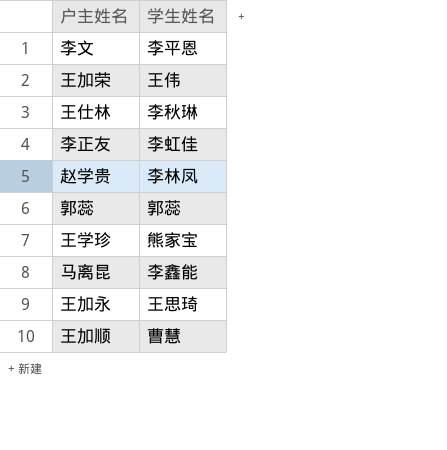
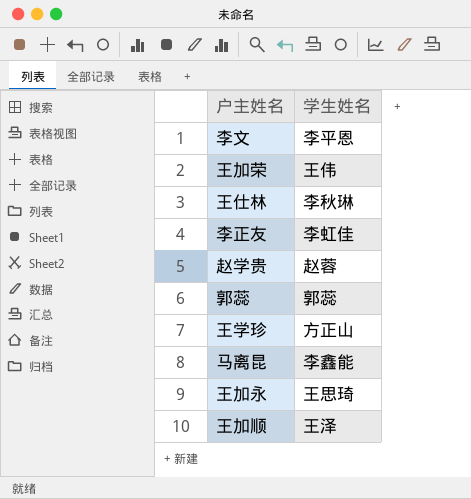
赵学贵 | 学生姓名: 李林凤 -> 赵蓉
王学珍 | 学生姓名: 熊家宝 -> 方正山
王加顺 | 学生姓名: 曹慧 -> 王泽

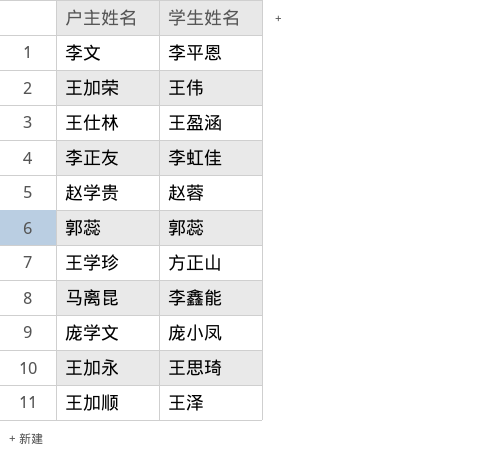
王仕林 | 学生姓名: 李秋琳 -> 王盈涵
row 庞学文: none -> 庞小凤

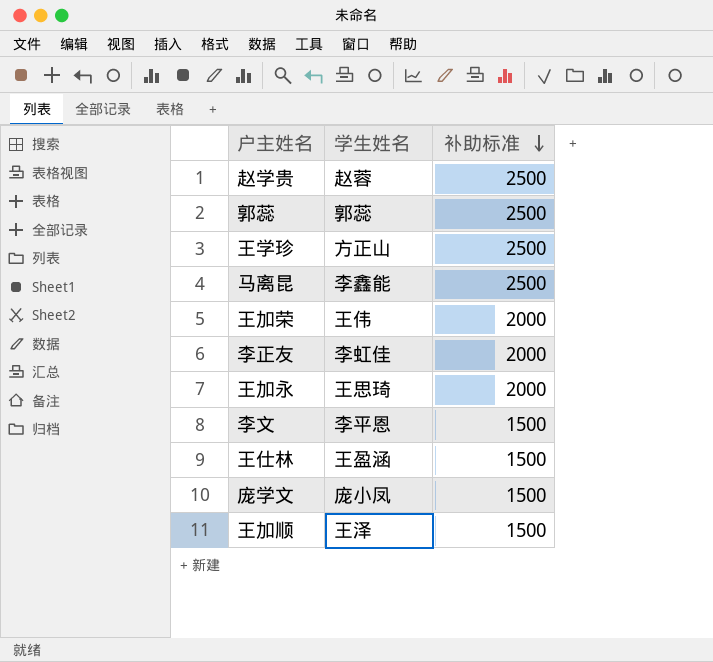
row order: none -> 补助标准 descending
column 补助标准 | position: none -> 3

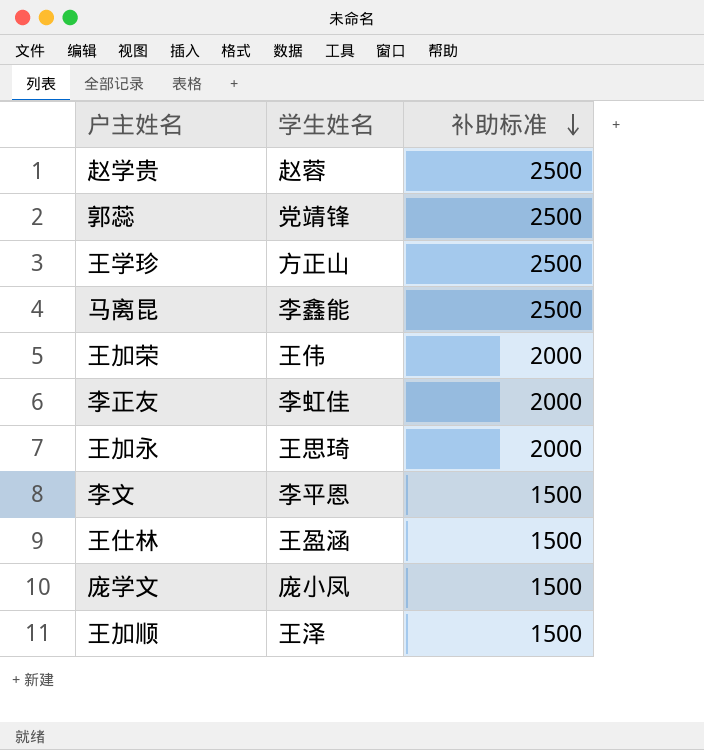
郭蕊 | 学生姓名: 郭蕊 -> 党靖锋

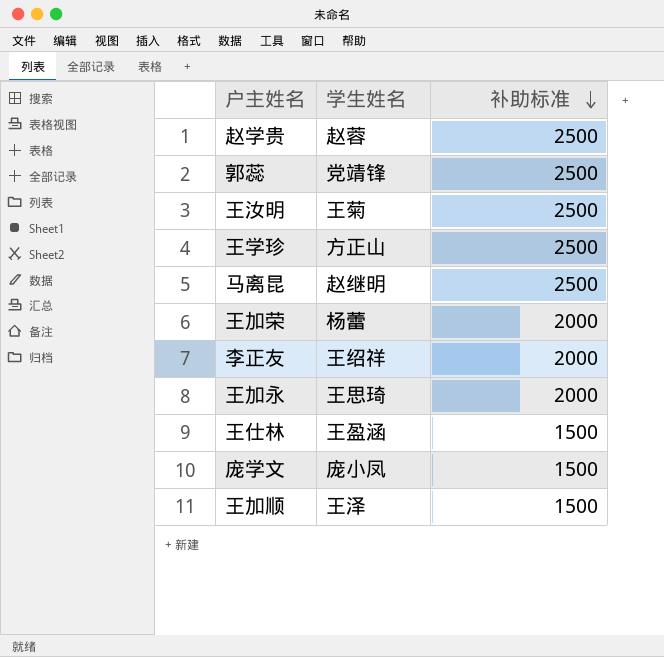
row 李文: 李平恩 | 1500 -> none
row 王汝明: none -> 王菊 | 2500
马离昆 | 学生姓名: 李鑫能 -> 赵继明
王加荣 | 学生姓名: 王伟 -> 杨蕾
李正友 | 学生姓名: 李虹佳 -> 王绍祥

